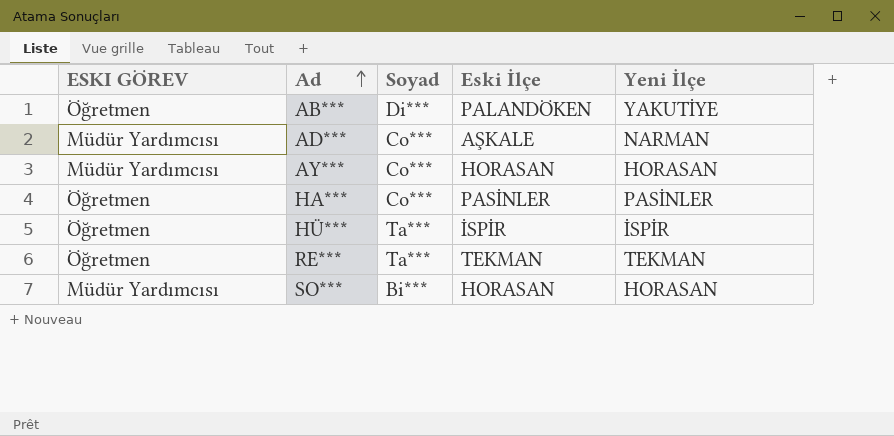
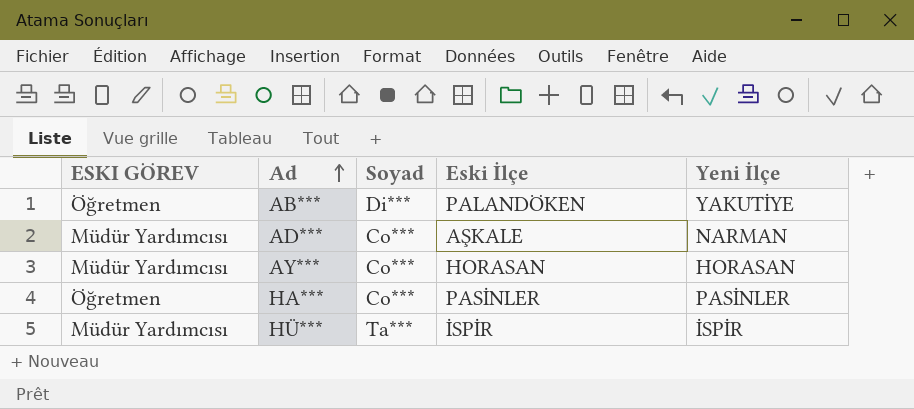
row RE***: Öğretmen | Ta*** | TEKMAN | TEKMAN -> none
row SO***: Müdür Yardımcısı | Bi*** | HORASAN | HORASAN -> none
HÜ*** | ESKI GÖREV: Öğretmen -> Müdür Yardımcısı

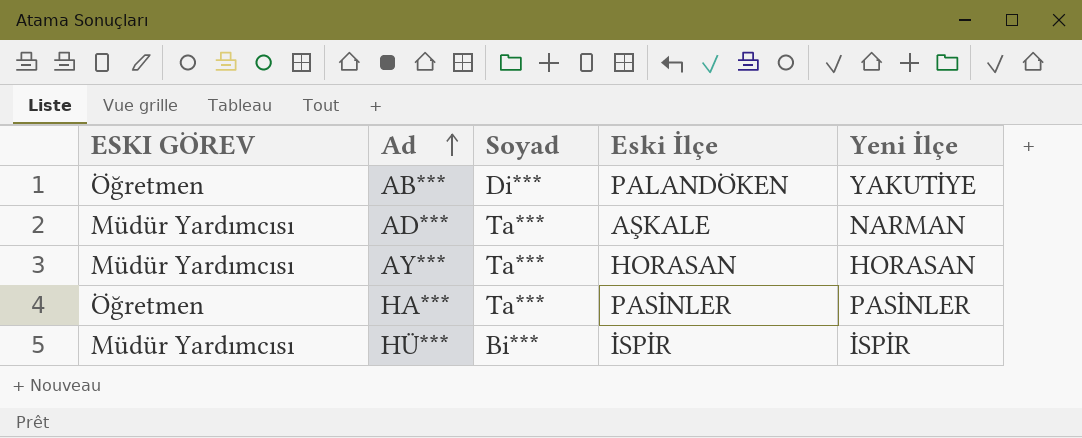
AD*** | Soyad: Co*** -> Ta***
AY*** | Soyad: Co*** -> Ta***
HA*** | Soyad: Co*** -> Ta***
HÜ*** | Soyad: Ta*** -> Bi***

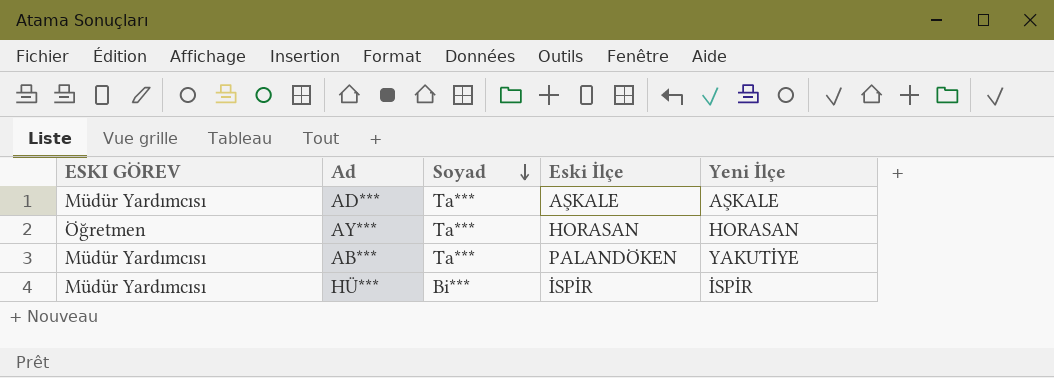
row order: Ad ascending -> Soyad descending
row HA***: Öğretmen | Ta*** | PASİNLER | PASİNLER -> none
AD*** | Yeni İlçe: NARMAN -> AŞKALE
AY*** | ESKI GÖREV: Müdür Yardımcısı -> Öğretmen
AB*** | ESKI GÖREV: Öğretmen -> Müdür Yardımcısı
AB*** | Soyad: Di*** -> Ta***

